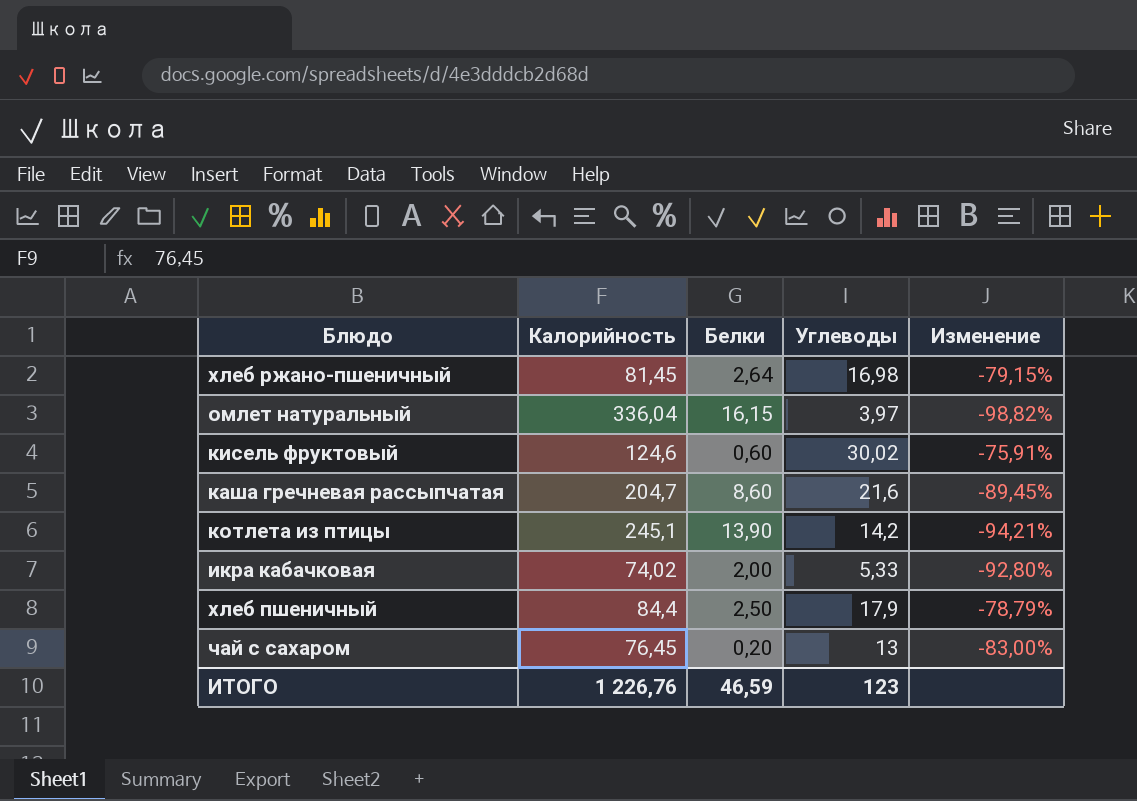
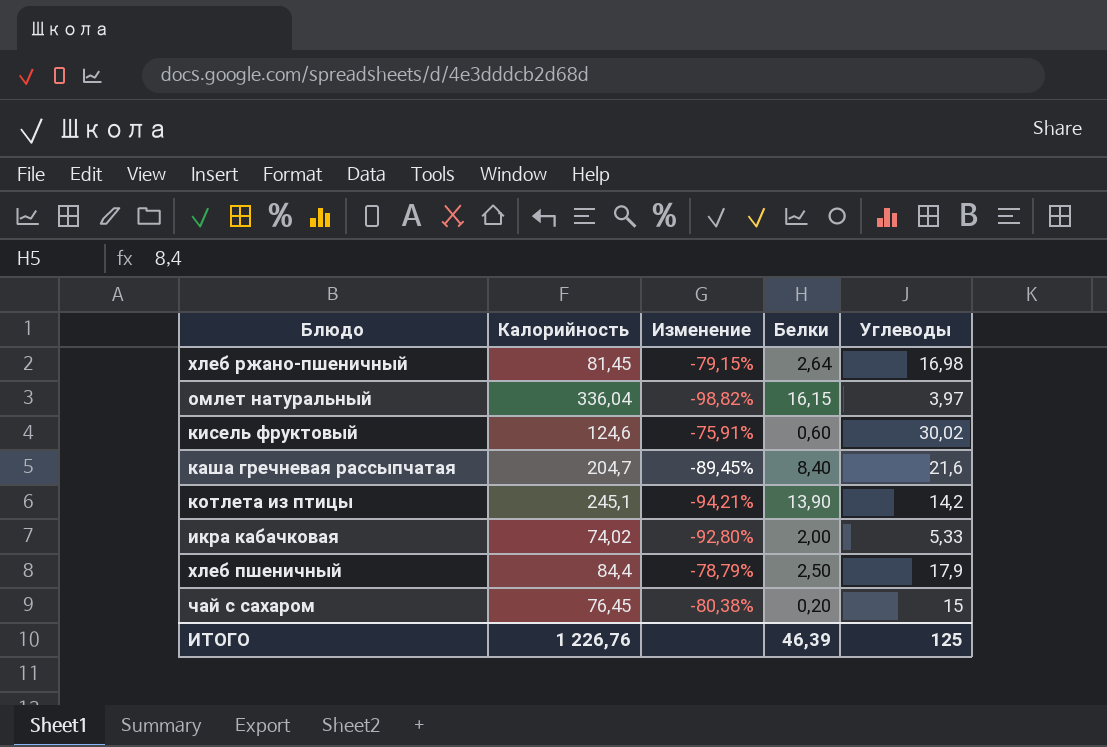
column Изменение | position: 5 -> 3
каша гречневая рассыпчатая | Белки: 8,60 -> 8,40
чай с сахаром | Изменение: -83,00% -> -80,38%
чай с сахаром | Углеводы: 13 -> 15
ИТОГО | Белки: 46,59 -> 46,39
ИТОГО | Углеводы: 123 -> 125

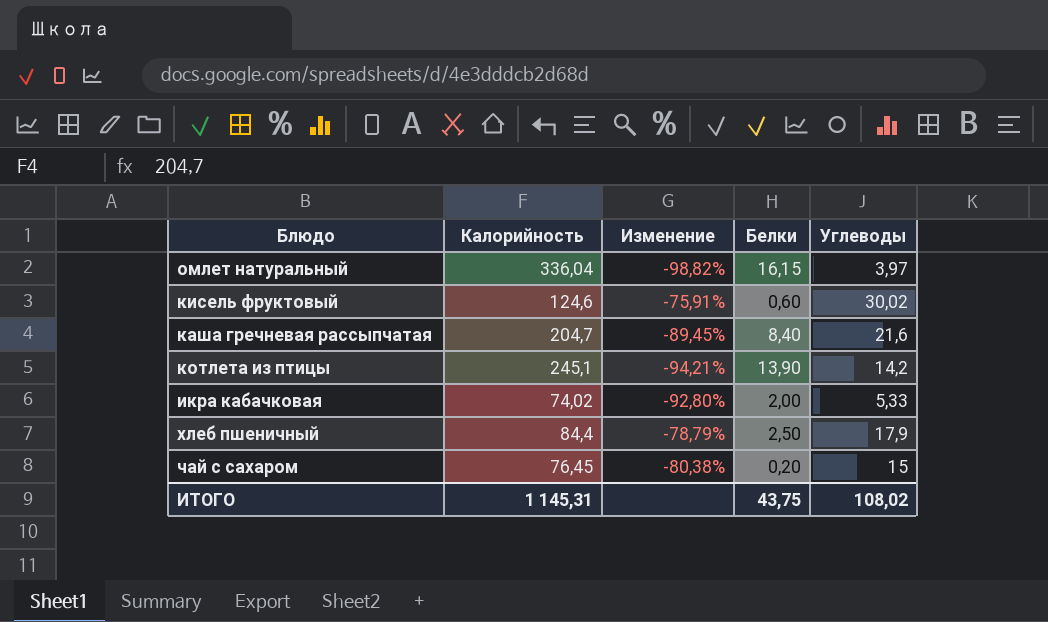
row хлеб ржано-пшеничный: 81,45 | -79,15% | 2,64 | 16,98 -> none
ИТОГО | Калорийность: 1 226,76 -> 1 145,31
ИТОГО | Белки: 46,39 -> 43,75
ИТОГО | Углеводы: 125 -> 108,02

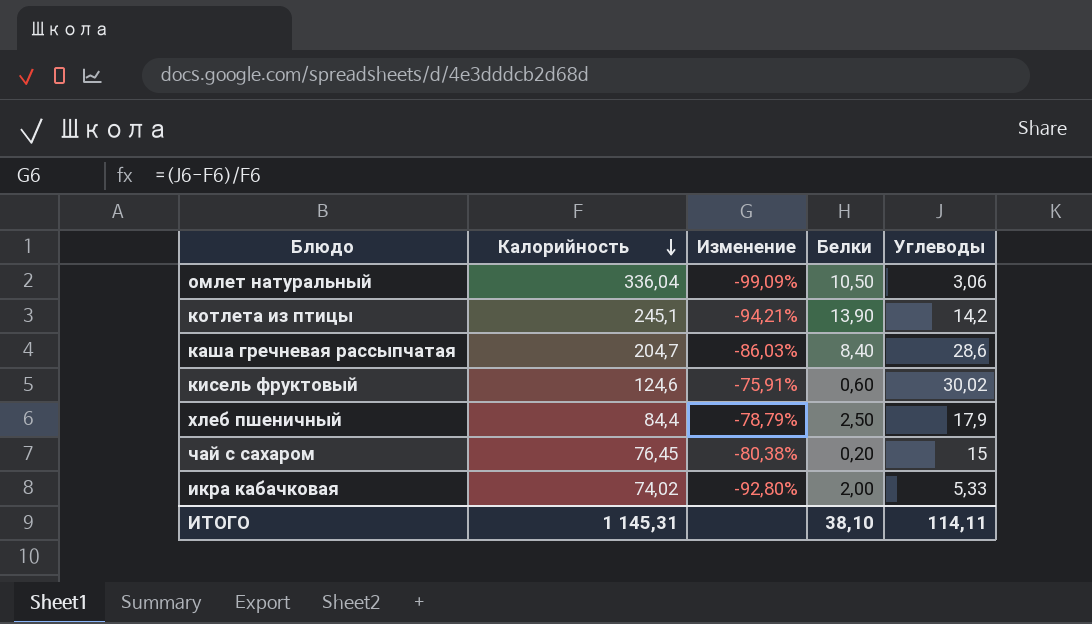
row order: none -> Калорийность descending
омлет натуральный | Изменение: -98,82% -> -99,09%
омлет натуральный | Белки: 16,15 -> 10,50
омлет натуральный | Углеводы: 3,97 -> 3,06
каша гречневая рассыпчатая | Изменение: -89,45% -> -86,03%
каша гречневая рассыпчатая | Углеводы: 21,6 -> 28,6
ИТОГО | Белки: 43,75 -> 38,10
ИТОГО | Углеводы: 108,02 -> 114,11

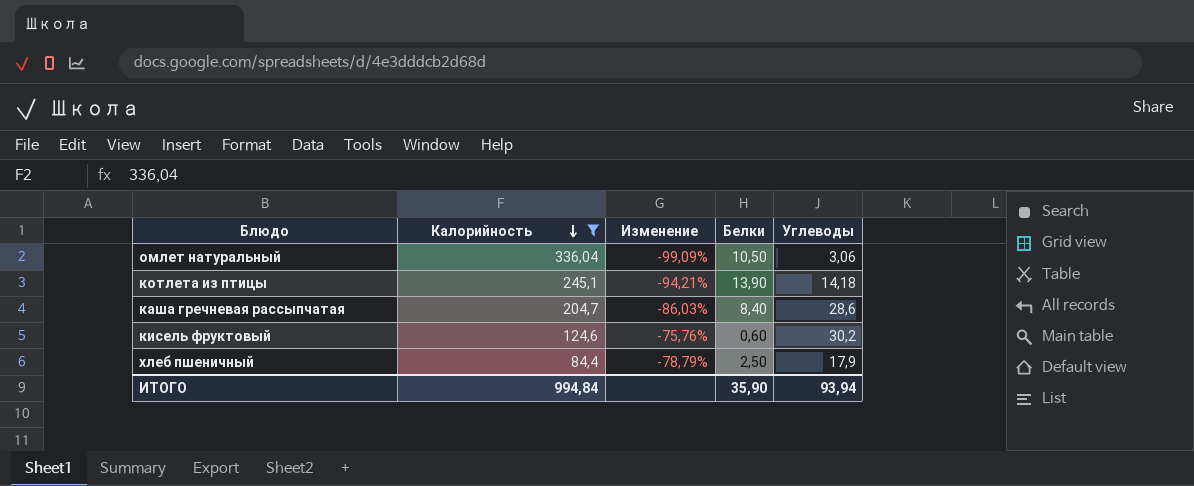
filter: none -> Калорийность >= 84,4
котлета из птицы | Углеводы: 14,2 -> 14,18
кисель фруктовый | Изменение: -75,91% -> -75,76%
кисель фруктовый | Углеводы: 30,02 -> 30,2
ИТОГО | Калорийность: 1 145,31 -> 994,84
ИТОГО | Белки: 38,10 -> 35,90
ИТОГО | Углеводы: 114,11 -> 93,94

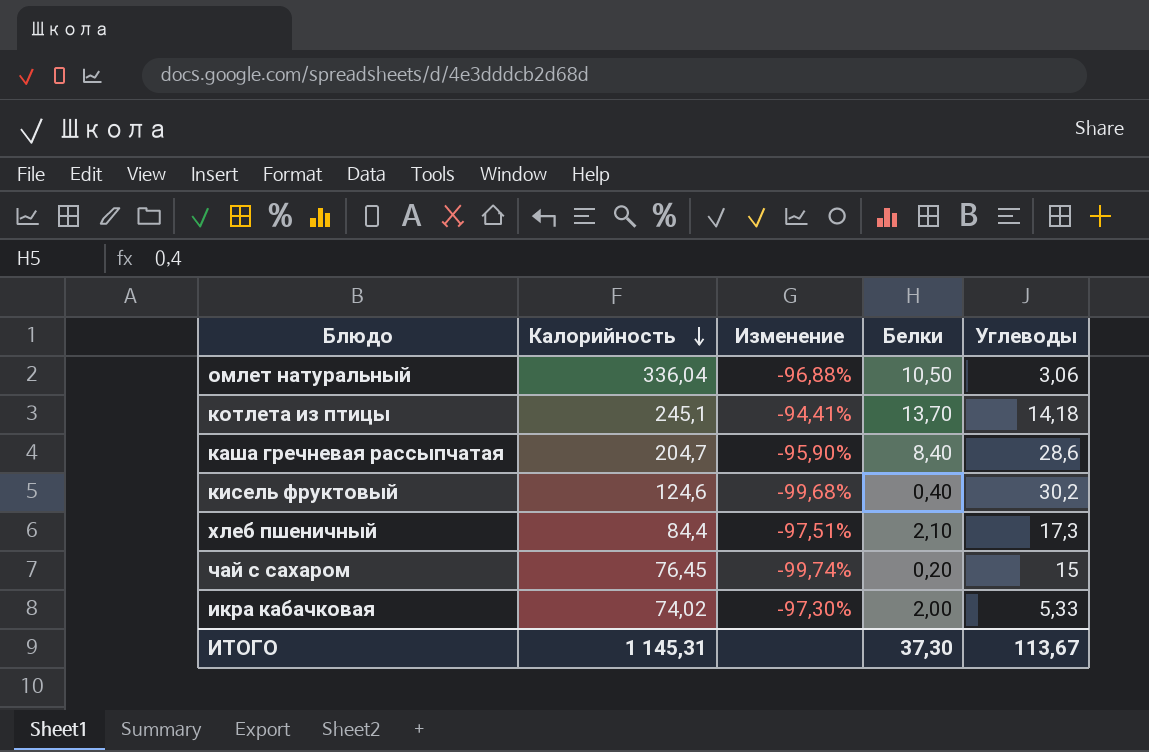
filter: Калорийность >= 84,4 -> none
column Изменение | formula: ([Углеводы] - [Калорийность]) / [Калорийность] -> ([Белки] - [Калорийность]) / [Калорийность]
котлета из птицы | Белки: 13,90 -> 13,70
кисель фруктовый | Белки: 0,60 -> 0,40
хлеб пшеничный | Белки: 2,50 -> 2,10
хлеб пшеничный | Углеводы: 17,9 -> 17,3
ИТОГО | Калорийность: 994,84 -> 1 145,31
ИТОГО | Белки: 35,90 -> 37,30
ИТОГО | Углеводы: 93,94 -> 113,67

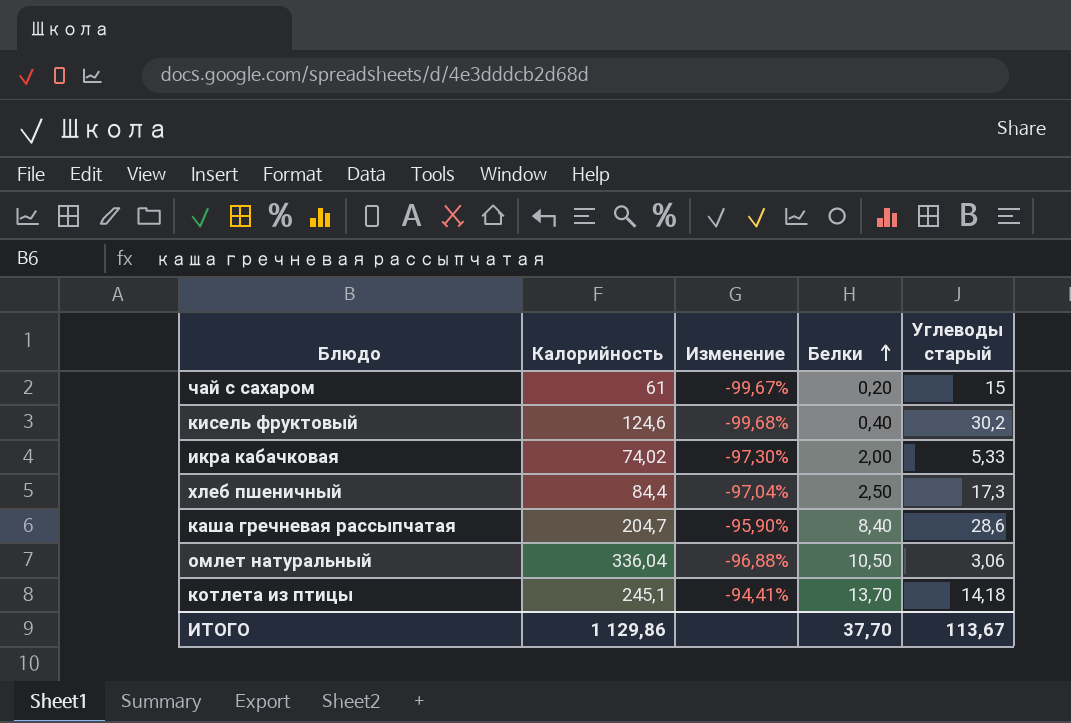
row order: Калорийность descending -> Белки ascending
column name: Углеводы -> Углеводы старый
чай с сахаром | Калорийность: 76,45 -> 61
чай с сахаром | Изменение: -99,74% -> -99,67%
хлеб пшеничный | Изменение: -97,51% -> -97,04%
хлеб пшеничный | Белки: 2,10 -> 2,50
ИТОГО | Калорийность: 1 145,31 -> 1 129,86
ИТОГО | Белки: 37,30 -> 37,70

